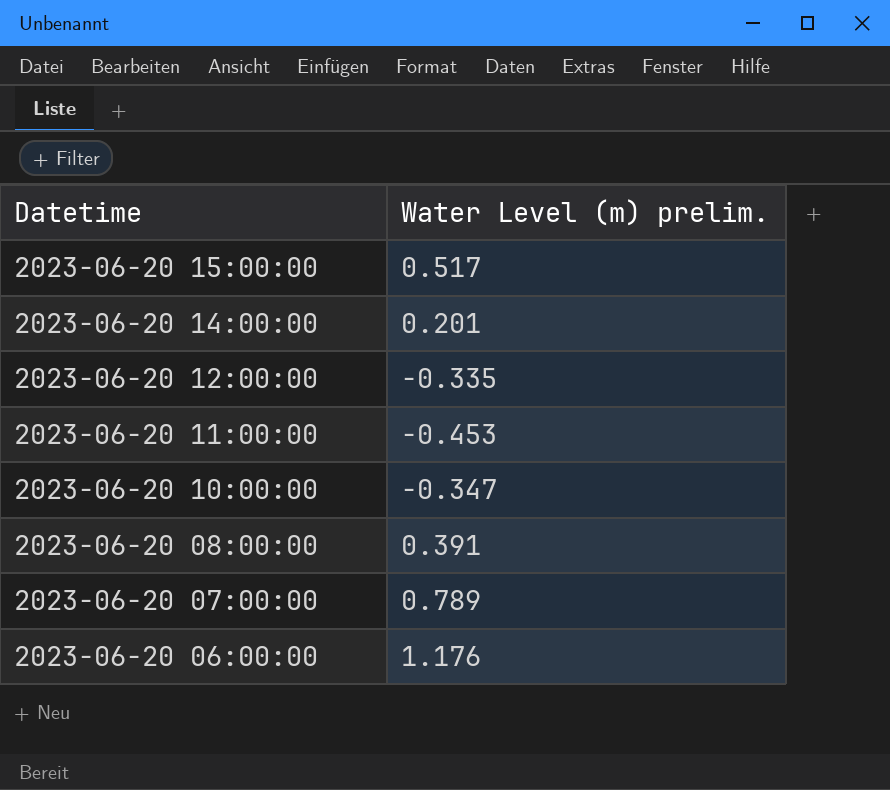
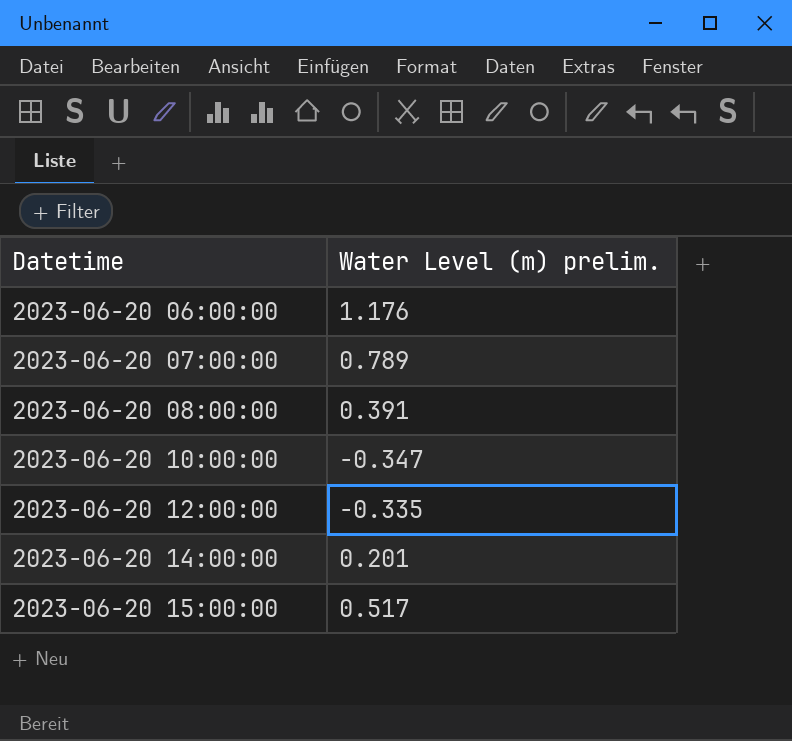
row order: Datetime descending -> Datetime ascending
row 2023-06-20 11:00:00: -0.453 -> none

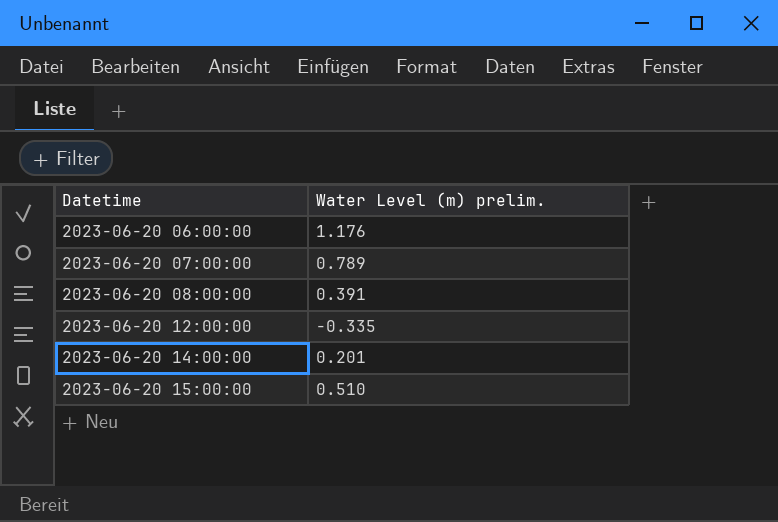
row 2023-06-20 10:00:00: -0.347 -> none
2023-06-20 15:00:00 | Water Level (m) prelim.: 0.517 -> 0.510

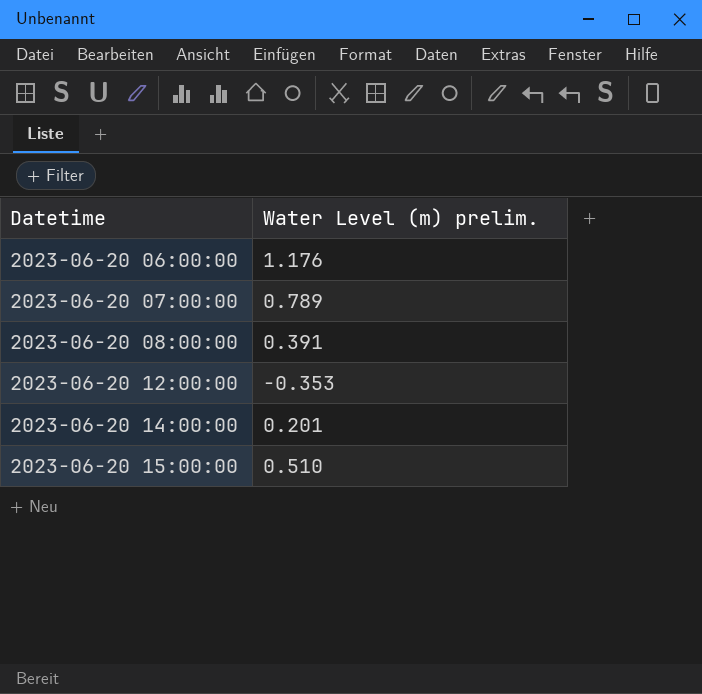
2023-06-20 12:00:00 | Water Level (m) prelim.: -0.335 -> -0.353

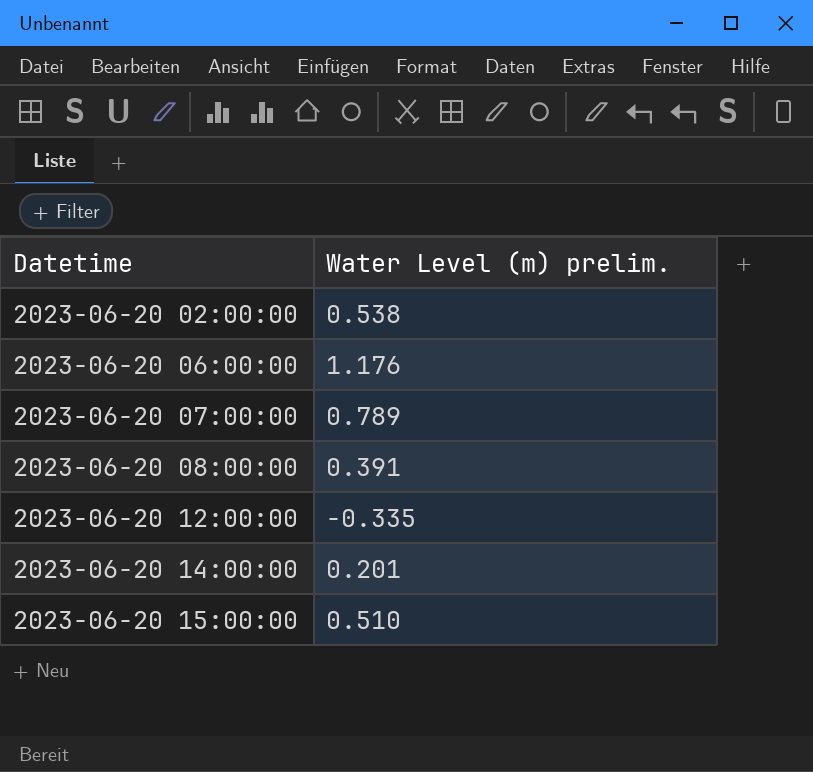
row 2023-06-20 02:00:00: none -> 0.538
2023-06-20 12:00:00 | Water Level (m) prelim.: -0.353 -> -0.335

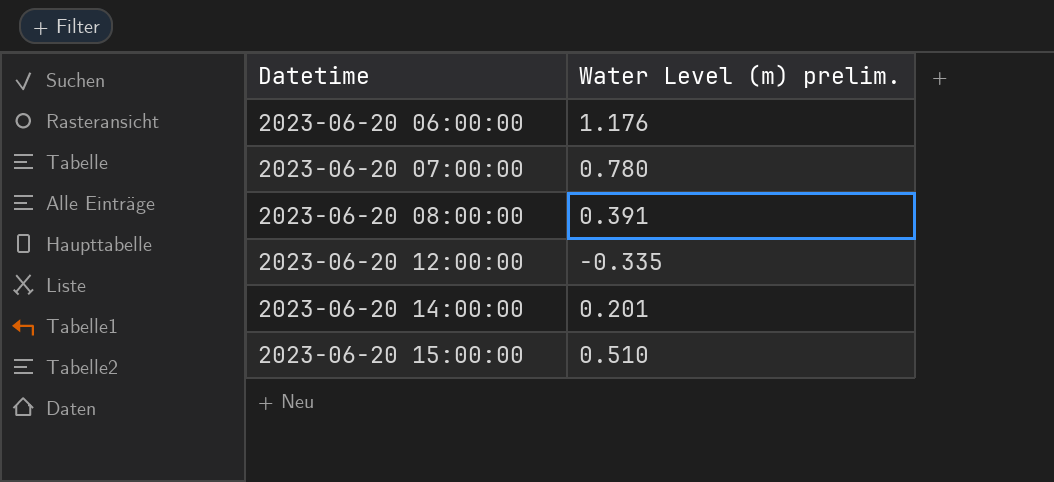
row 2023-06-20 02:00:00: 0.538 -> none
2023-06-20 07:00:00 | Water Level (m) prelim.: 0.789 -> 0.780

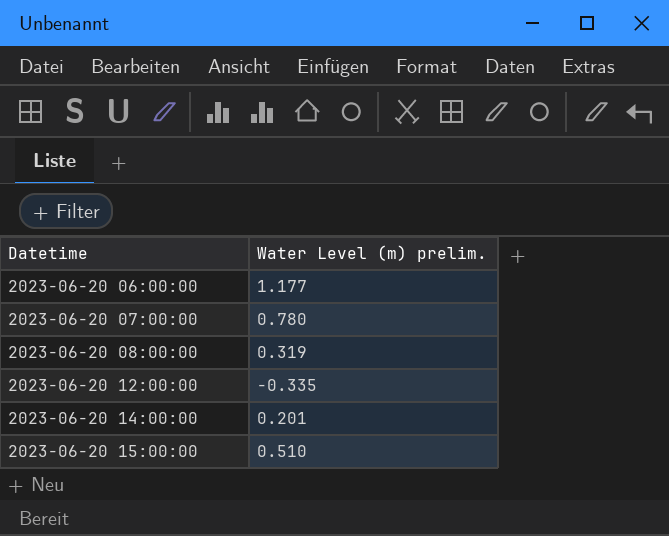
2023-06-20 06:00:00 | Water Level (m) prelim.: 1.176 -> 1.177
2023-06-20 08:00:00 | Water Level (m) prelim.: 0.391 -> 0.319

